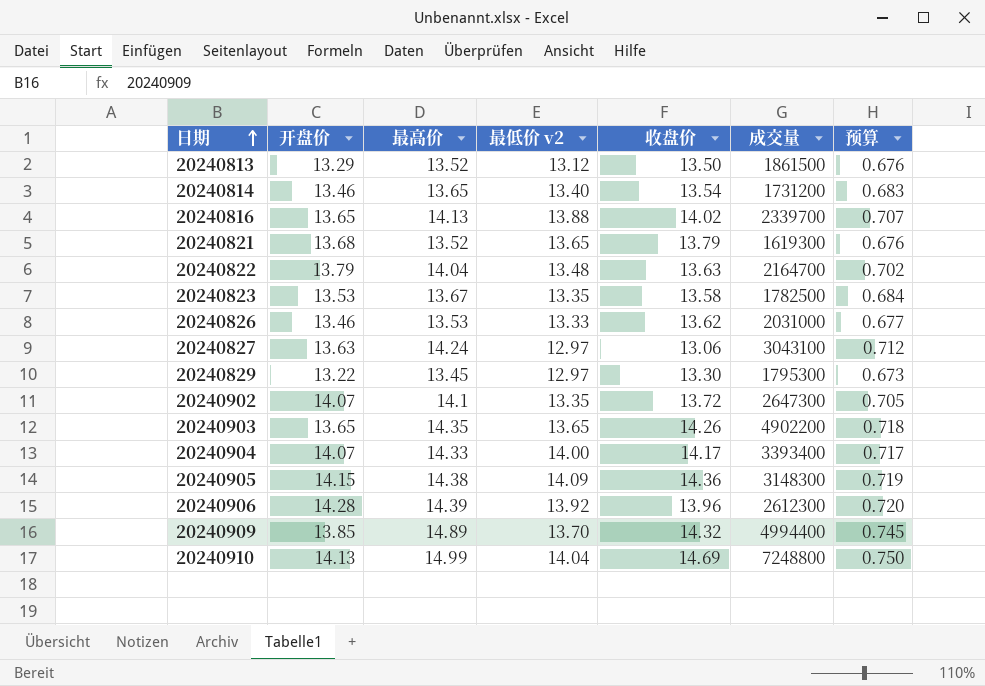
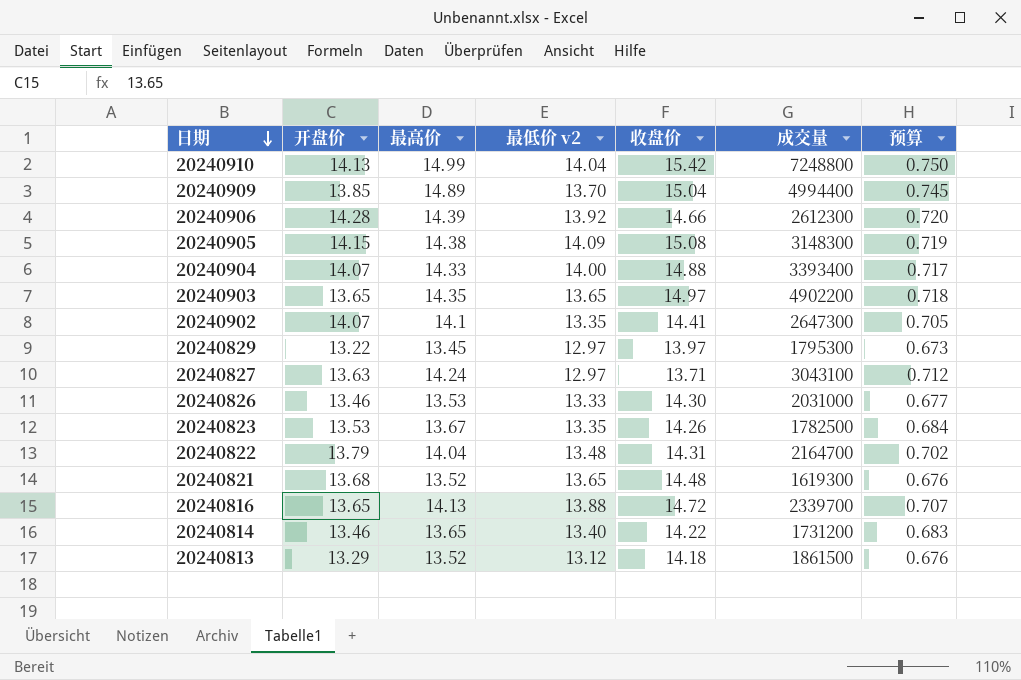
row order: 日期 ascending -> 日期 descending
20240910 | 收盘价: 14.69 -> 15.42
20240909 | 收盘价: 14.32 -> 15.04
20240906 | 收盘价: 13.96 -> 14.66
20240905 | 收盘价: 14.36 -> 15.08
20240904 | 收盘价: 14.17 -> 14.88
20240903 | 收盘价: 14.26 -> 14.97
20240902 | 收盘价: 13.72 -> 14.41
20240829 | 收盘价: 13.30 -> 13.97
20240827 | 收盘价: 13.06 -> 13.71
20240826 | 收盘价: 13.62 -> 14.30
20240823 | 收盘价: 13.58 -> 14.26
20240822 | 收盘价: 13.63 -> 14.31
20240821 | 收盘价: 13.79 -> 14.48
20240816 | 收盘价: 14.02 -> 14.72
20240814 | 收盘价: 13.54 -> 14.22
20240813 | 收盘价: 13.50 -> 14.18

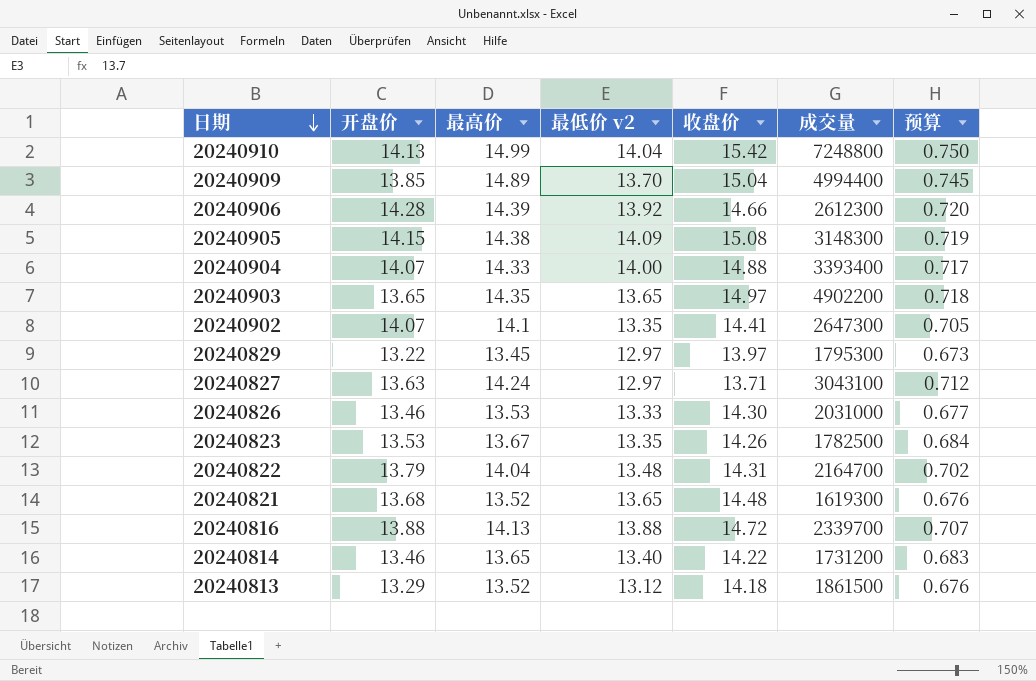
20240816 | 开盘价: 13.65 -> 13.88

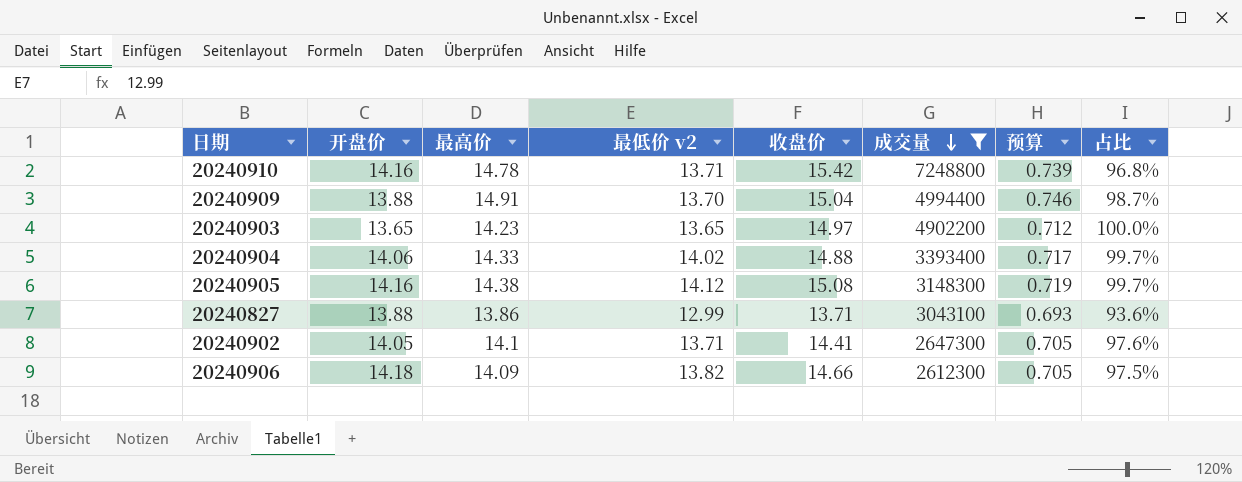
filter: none -> 成交量 >= 2612300
row order: 日期 descending -> 成交量 descending
column 占比 | formula: none -> [最低价 v2] / [开盘价]
20240910 | 开盘价: 14.13 -> 14.16
20240910 | 最高价: 14.99 -> 14.78
20240910 | 最低价 v2: 14.04 -> 13.71
20240910 | 预算: 0.750 -> 0.739
20240909 | 开盘价: 13.85 -> 13.88
20240909 | 最高价: 14.89 -> 14.91
20240909 | 预算: 0.745 -> 0.746
20240903 | 最高价: 14.35 -> 14.23
20240903 | 预算: 0.718 -> 0.712
20240904 | 开盘价: 14.07 -> 14.06
20240904 | 最低价 v2: 14.00 -> 14.02
20240905 | 开盘价: 14.15 -> 14.16
20240905 | 最低价 v2: 14.09 -> 14.12
20240827 | 开盘价: 13.63 -> 13.88
20240827 | 最高价: 14.24 -> 13.86
20240827 | 最低价 v2: 12.97 -> 12.99
20240827 | 预算: 0.712 -> 0.693
20240902 | 开盘价: 14.07 -> 14.05
20240902 | 最低价 v2: 13.35 -> 13.71
20240906 | 开盘价: 14.28 -> 14.18
20240906 | 最高价: 14.39 -> 14.09
20240906 | 最低价 v2: 13.92 -> 13.82
20240906 | 预算: 0.720 -> 0.705

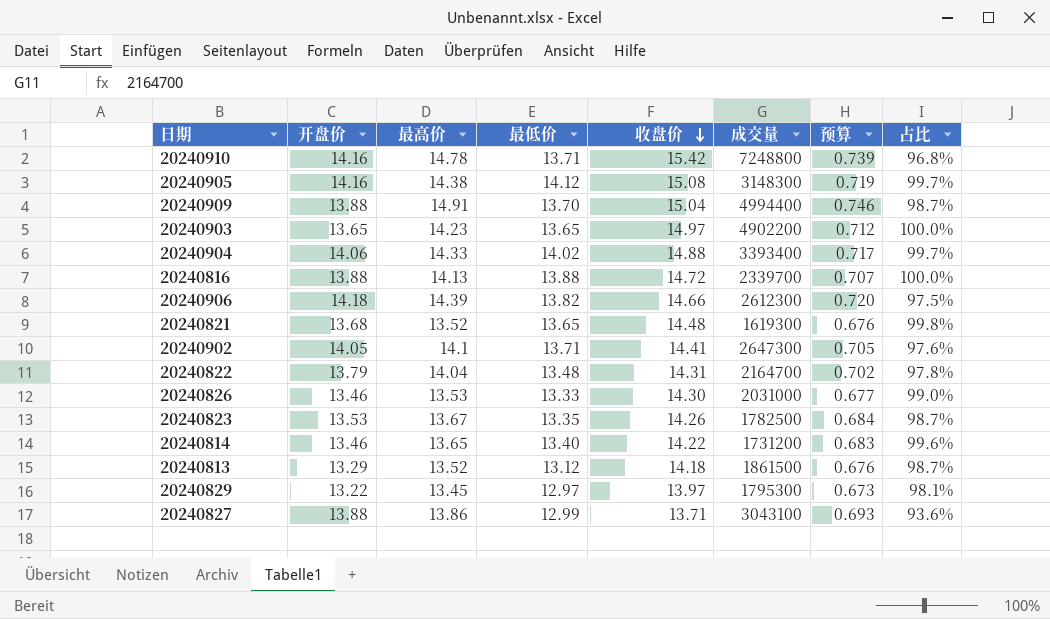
filter: 成交量 >= 2612300 -> none
row order: 成交量 descending -> 收盘价 descending
column name: 最低价 v2 -> 最低价
20240906 | 最高价: 14.09 -> 14.39
20240906 | 预算: 0.705 -> 0.720

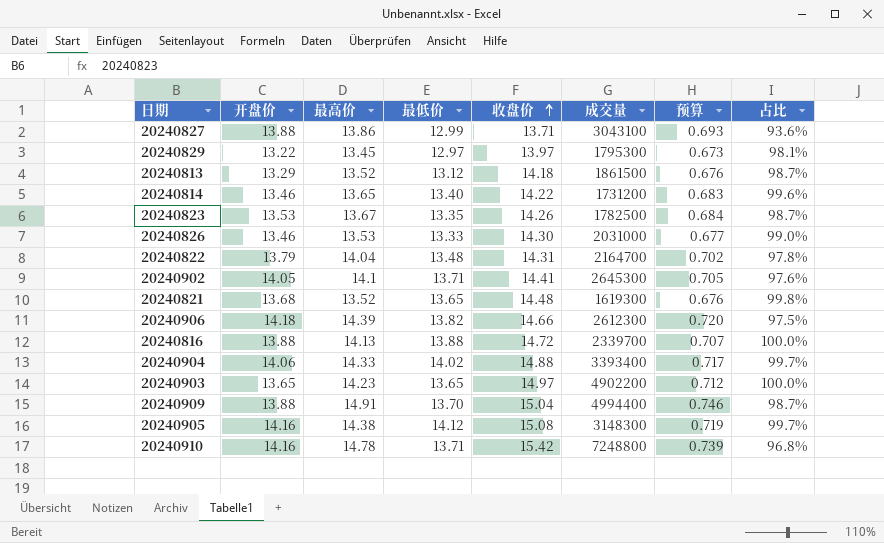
row order: 收盘价 descending -> 收盘价 ascending
20240902 | 成交量: 2647300 -> 2645300

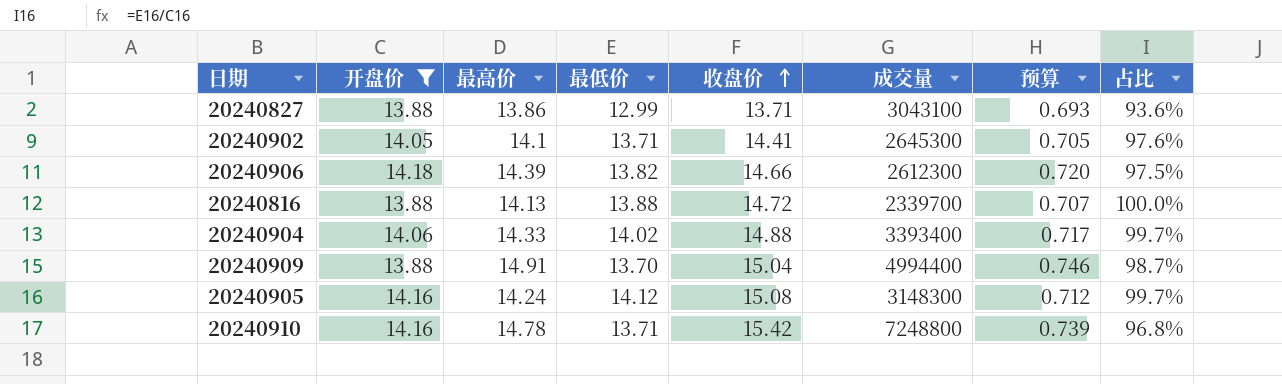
filter: none -> 开盘价 >= 13.88
20240905 | 最高价: 14.38 -> 14.24
20240905 | 预算: 0.719 -> 0.712

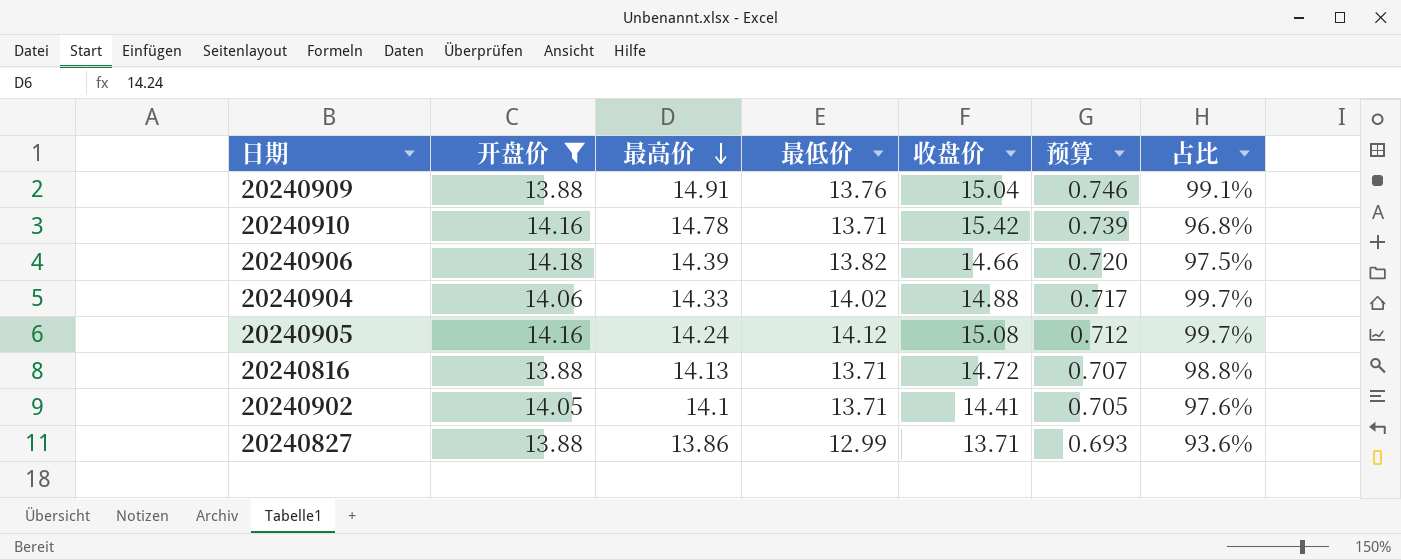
row order: 收盘价 ascending -> 最高价 descending
column 成交量 | position: 6 -> none
20240909 | 最低价: 13.70 -> 13.76
20240909 | 占比: 98.7% -> 99.1%
20240816 | 最低价: 13.88 -> 13.71
20240816 | 占比: 100.0% -> 98.8%

